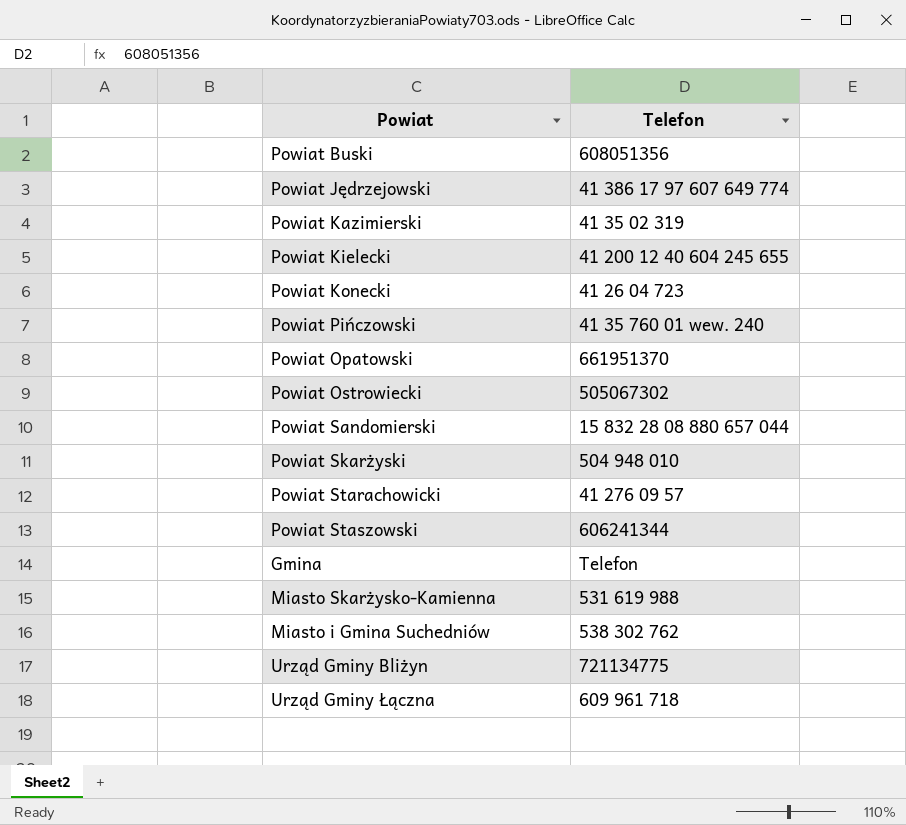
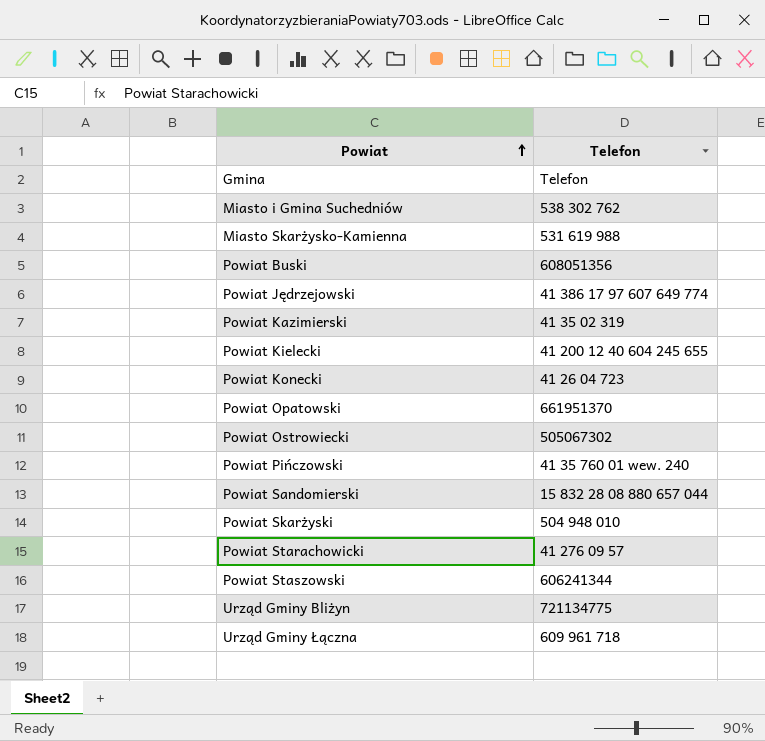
row order: none -> Powiat ascending

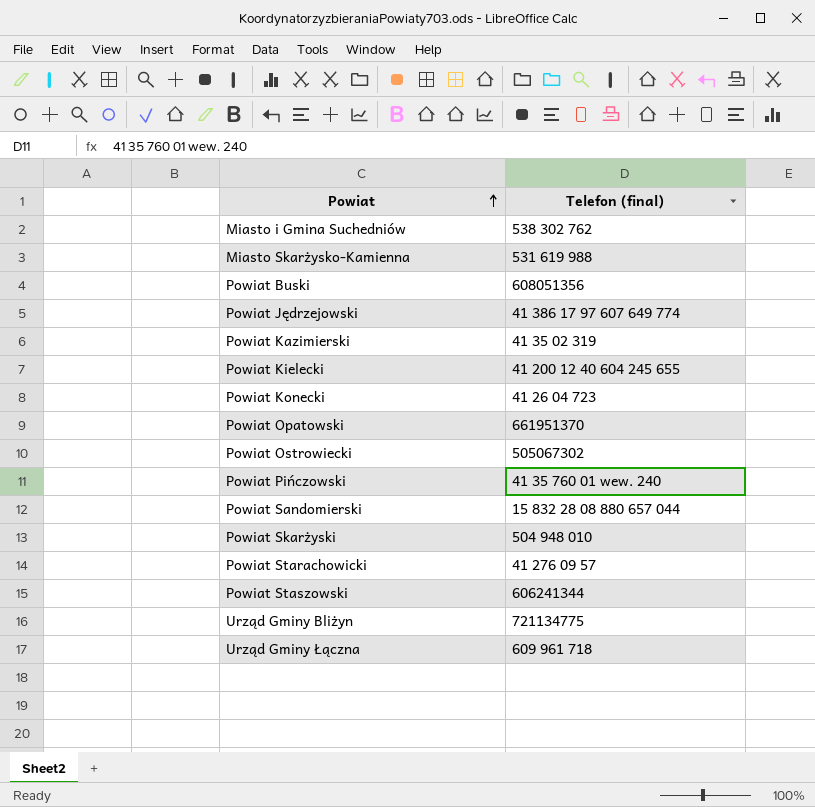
column name: Telefon -> Telefon (final)
row Gmina: Telefon -> none

